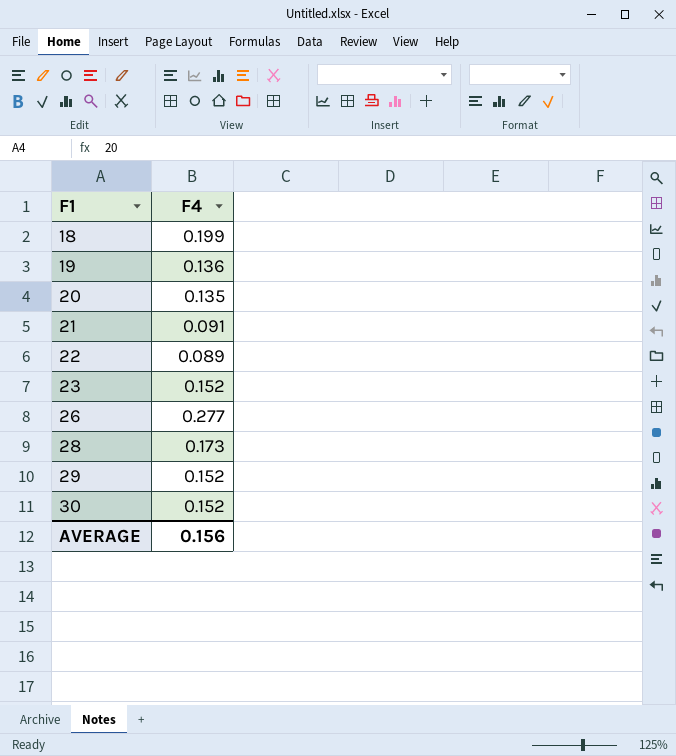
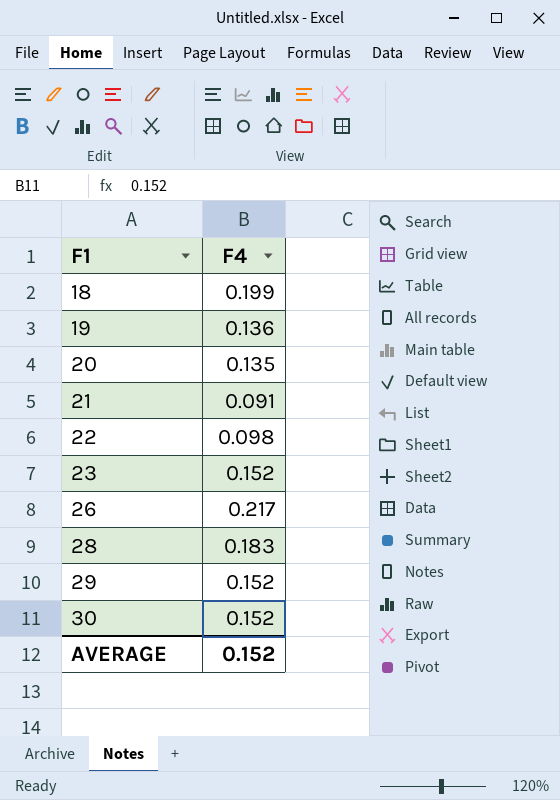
22 | F4: 0.089 -> 0.098
26 | F4: 0.277 -> 0.217
28 | F4: 0.173 -> 0.183
AVERAGE | F4: 0.156 -> 0.152

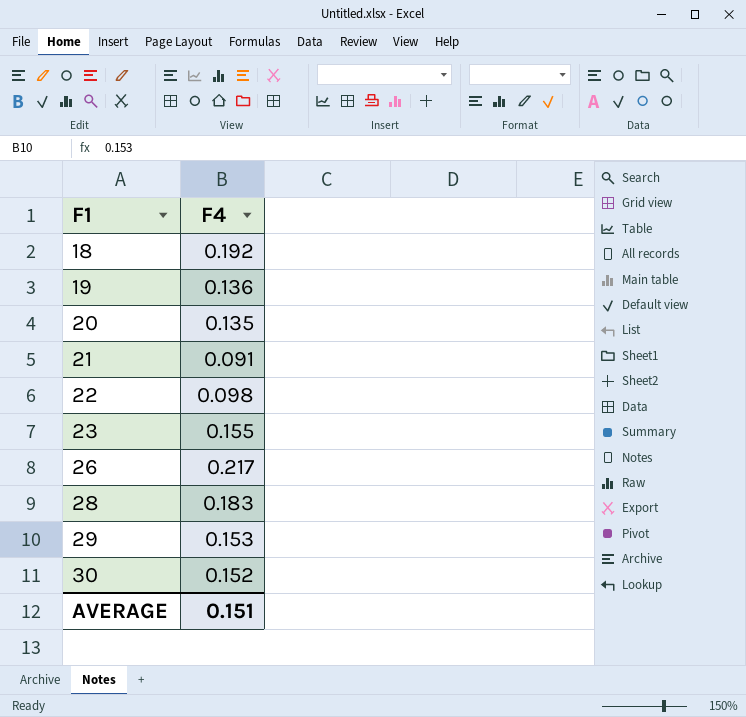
18 | F4: 0.199 -> 0.192
23 | F4: 0.152 -> 0.155
29 | F4: 0.152 -> 0.153
AVERAGE | F4: 0.152 -> 0.151

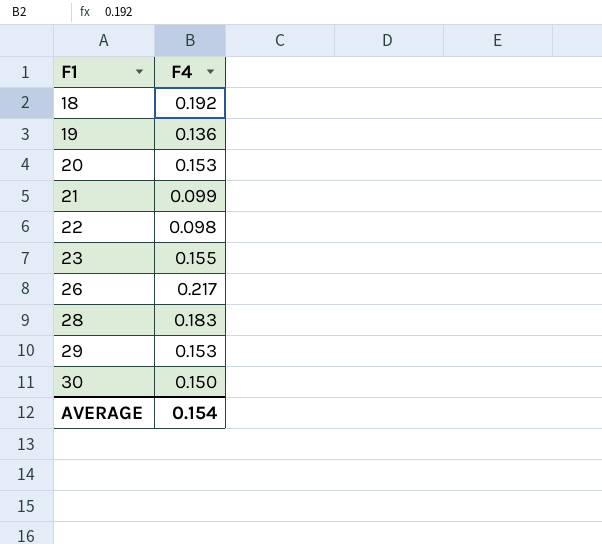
20 | F4: 0.135 -> 0.153
21 | F4: 0.091 -> 0.099
30 | F4: 0.152 -> 0.150
AVERAGE | F4: 0.151 -> 0.154

